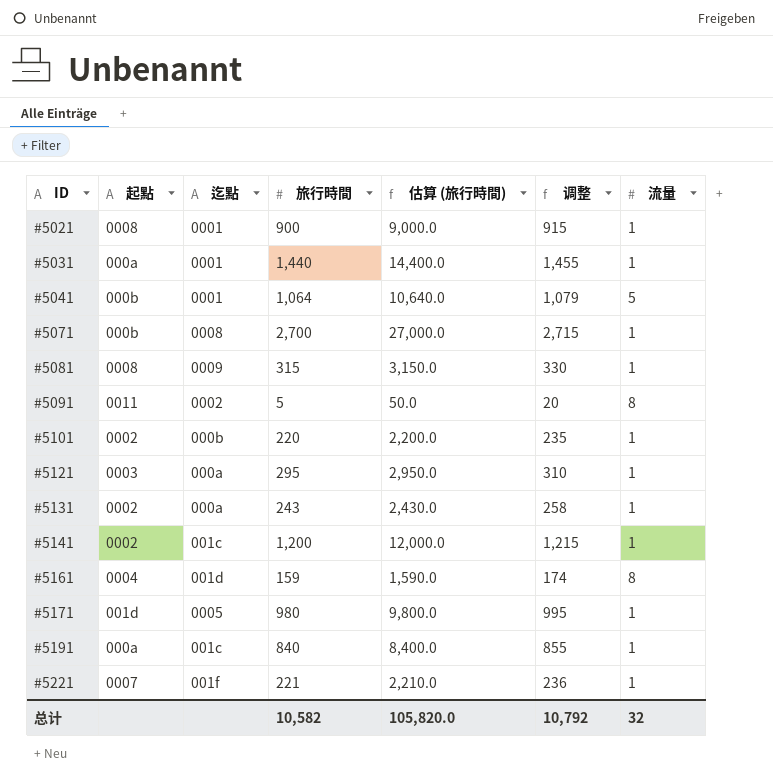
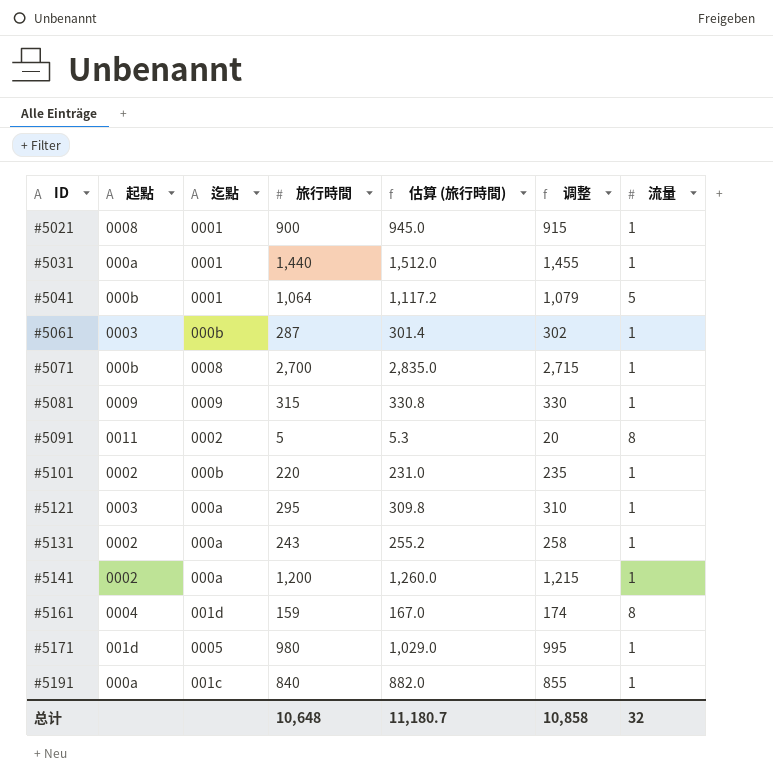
column 估算 (旅行時間) | formula: [旅行時間] * 10 -> [旅行時間] * 1.05
row #5221: 0007 | 001f | 221 | 2,210.0 | 236 | 1 -> none
row #5061: none -> 0003 | 000b | 287 | 301.4 | 302 | 1
#5081 | 起點: 0008 -> 0009
#5141 | 迄點: 001c -> 000a
总计 | 旅行時間: 10,582 -> 10,648
总计 | 估算 (旅行時間): 105,820.0 -> 11,180.7
总计 | 调整: 10,792 -> 10,858

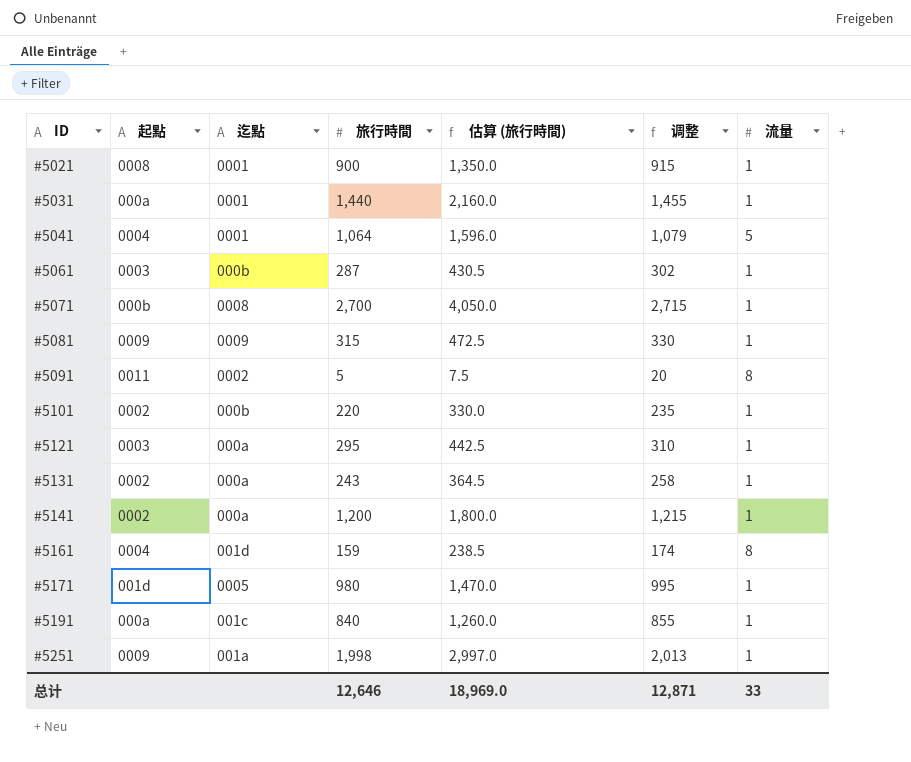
column 估算 (旅行時間) | formula: [旅行時間] * 1.05 -> [旅行時間] * 1.5
#5041 | 起點: 000b -> 0004
row #5251: none -> 0009 | 001a | 1,998 | 2,997.0 | 2,013 | 1
总计 | 旅行時間: 10,648 -> 12,646
总计 | 估算 (旅行時間): 11,180.7 -> 18,969.0
总计 | 调整: 10,858 -> 12,871
总计 | 流量: 32 -> 33

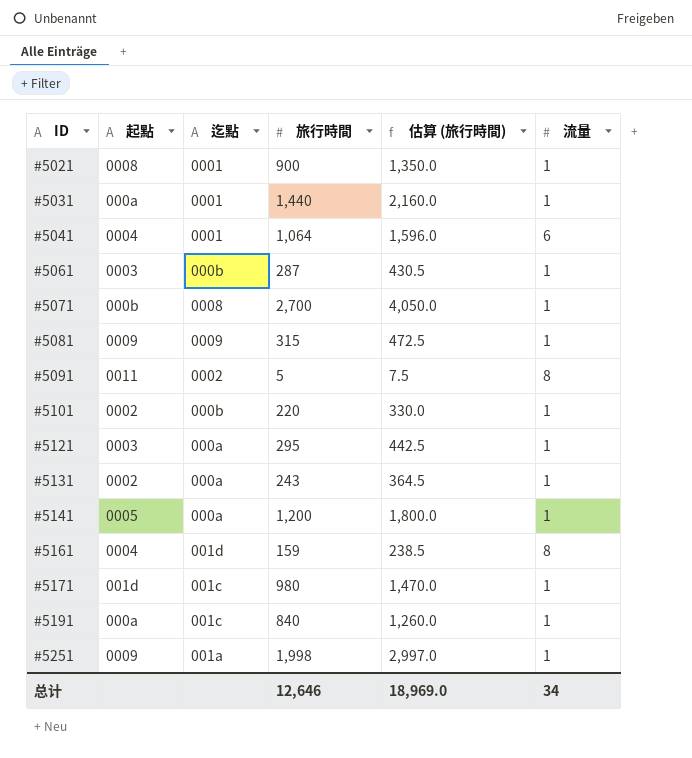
column 调整 | formula: [旅行時間] + 15 -> none
#5041 | 流量: 5 -> 6
#5141 | 起點: 0002 -> 0005
#5171 | 迄點: 0005 -> 001c
总计 | 流量: 33 -> 34

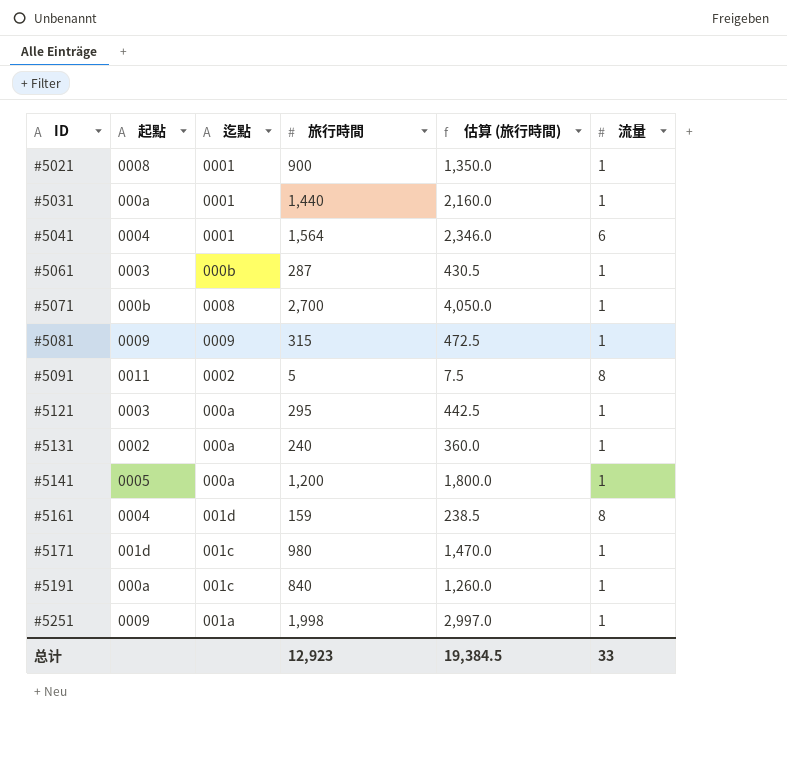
row #5101: 0002 | 000b | 220 | 330.0 | 1 -> none
#5041 | 旅行時間: 1,064 -> 1,564
#5041 | 估算 (旅行時間): 1,596.0 -> 2,346.0
#5131 | 旅行時間: 243 -> 240
#5131 | 估算 (旅行時間): 364.5 -> 360.0
总计 | 旅行時間: 12,646 -> 12,923
总计 | 估算 (旅行時間): 18,969.0 -> 19,384.5
总计 | 流量: 34 -> 33

